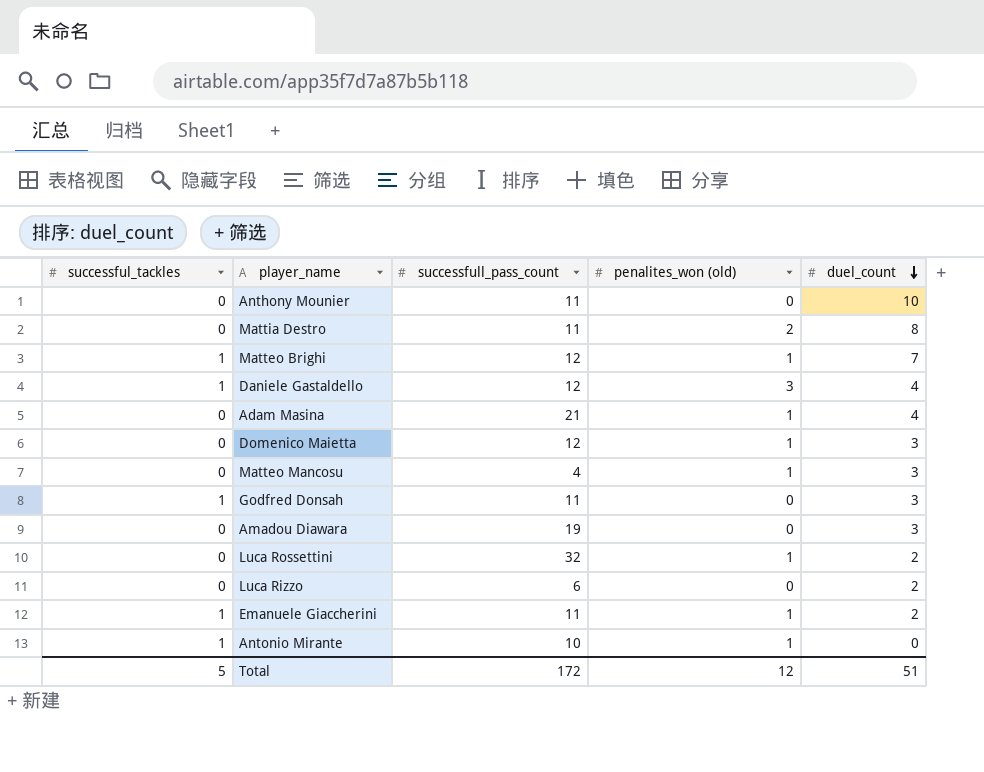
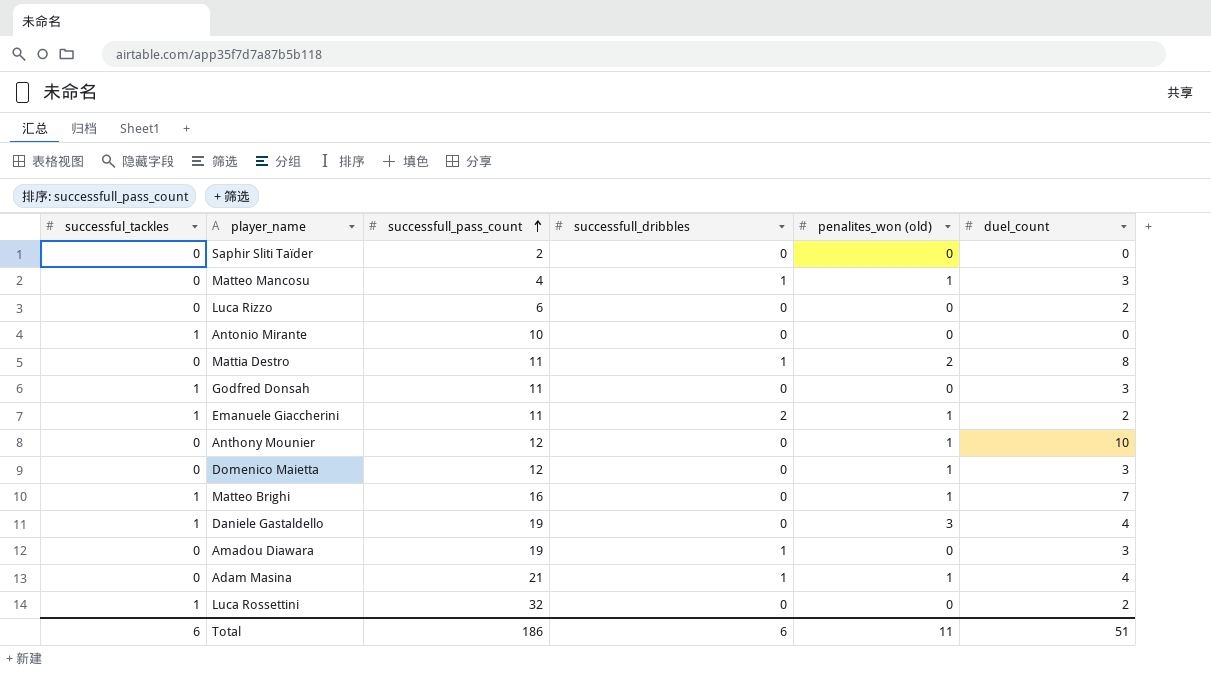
row order: duel_count descending -> successfull_pass_count ascending
column successfull_dribbles | position: none -> 4
row Saphir Sliti Taïder: none -> 0 | 2 | 0 | 0 | 0
Antonio Mirante | penalites_won (old): 1 -> 0
Anthony Mounier | successfull_pass_count: 11 -> 12
Anthony Mounier | penalites_won (old): 0 -> 1
Matteo Brighi | successfull_pass_count: 12 -> 16
Daniele Gastaldello | successfull_pass_count: 12 -> 19
Luca Rossettini | successful_tackles: 0 -> 1
Luca Rossettini | penalites_won (old): 1 -> 0
Total | successful_tackles: 5 -> 6
Total | successfull_pass_count: 172 -> 186
Total | penalites_won (old): 12 -> 11

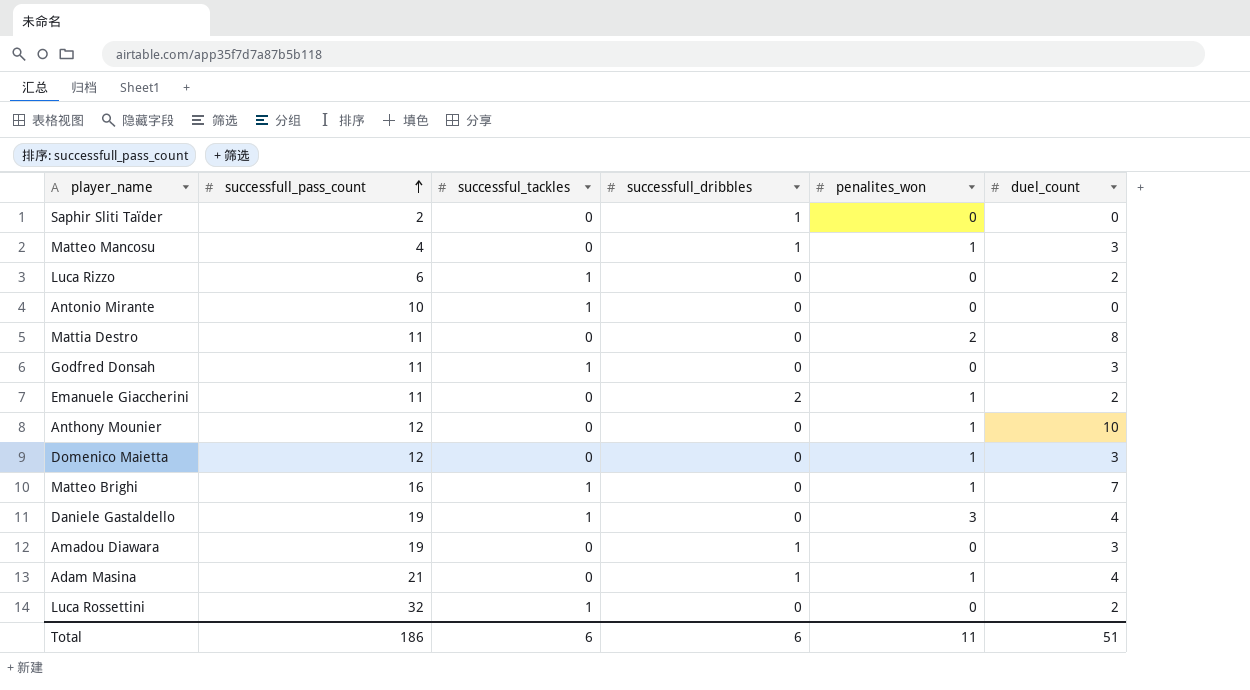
column successful_tackles | position: 1 -> 3
column name: penalites_won (old) -> penalites_won
Saphir Sliti Taïder | successfull_dribbles: 0 -> 1
Luca Rizzo | successful_tackles: 0 -> 1
Mattia Destro | successfull_dribbles: 1 -> 0
Emanuele Giaccherini | successful_tackles: 1 -> 0

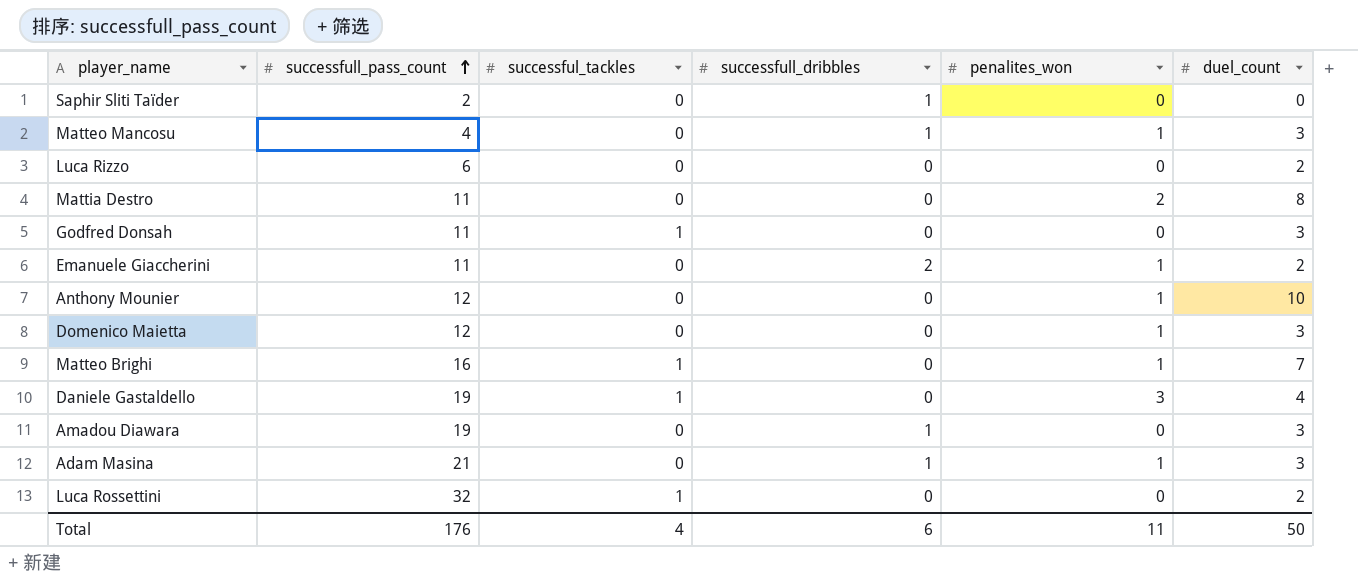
row Antonio Mirante: 10 | 1 | 0 | 0 | 0 -> none
Luca Rizzo | successful_tackles: 1 -> 0
Adam Masina | duel_count: 4 -> 3
Total | successfull_pass_count: 186 -> 176
Total | successful_tackles: 6 -> 4
Total | duel_count: 51 -> 50

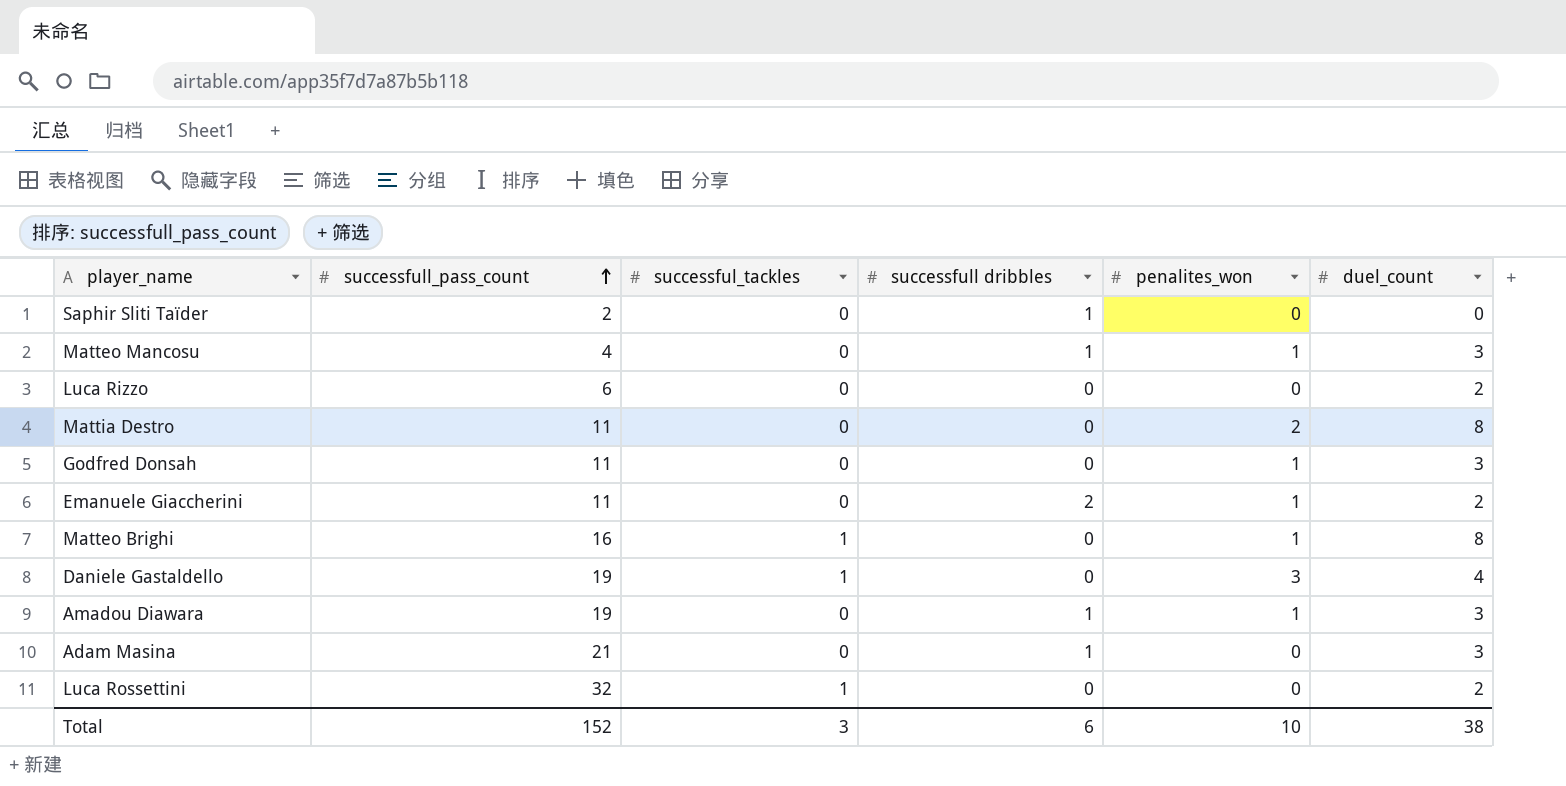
column name: successfull_dribbles -> successfull dribbles
row Anthony Mounier: 12 | 0 | 0 | 1 | 10 -> none
row Domenico Maietta: 12 | 0 | 0 | 1 | 3 -> none
Godfred Donsah | successful_tackles: 1 -> 0
Godfred Donsah | penalites_won: 0 -> 1
Matteo Brighi | duel_count: 7 -> 8
Amadou Diawara | penalites_won: 0 -> 1
Adam Masina | penalites_won: 1 -> 0
Total | successfull_pass_count: 176 -> 152
Total | successful_tackles: 4 -> 3
Total | penalites_won: 11 -> 10
Total | duel_count: 50 -> 38

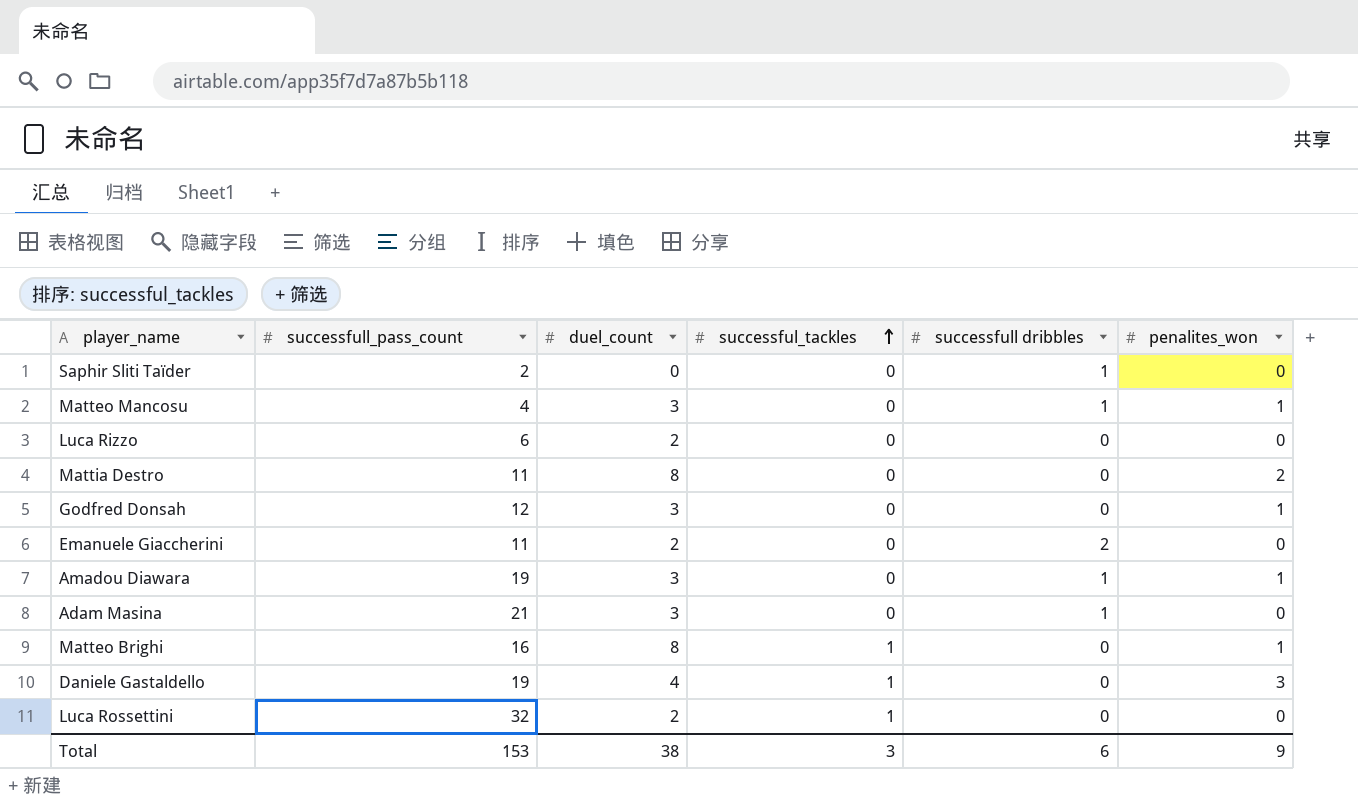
row order: successfull_pass_count ascending -> successful_tackles ascending
column duel_count | position: 6 -> 3
Godfred Donsah | successfull_pass_count: 11 -> 12
Emanuele Giaccherini | penalites_won: 1 -> 0
Total | successfull_pass_count: 152 -> 153
Total | penalites_won: 10 -> 9

